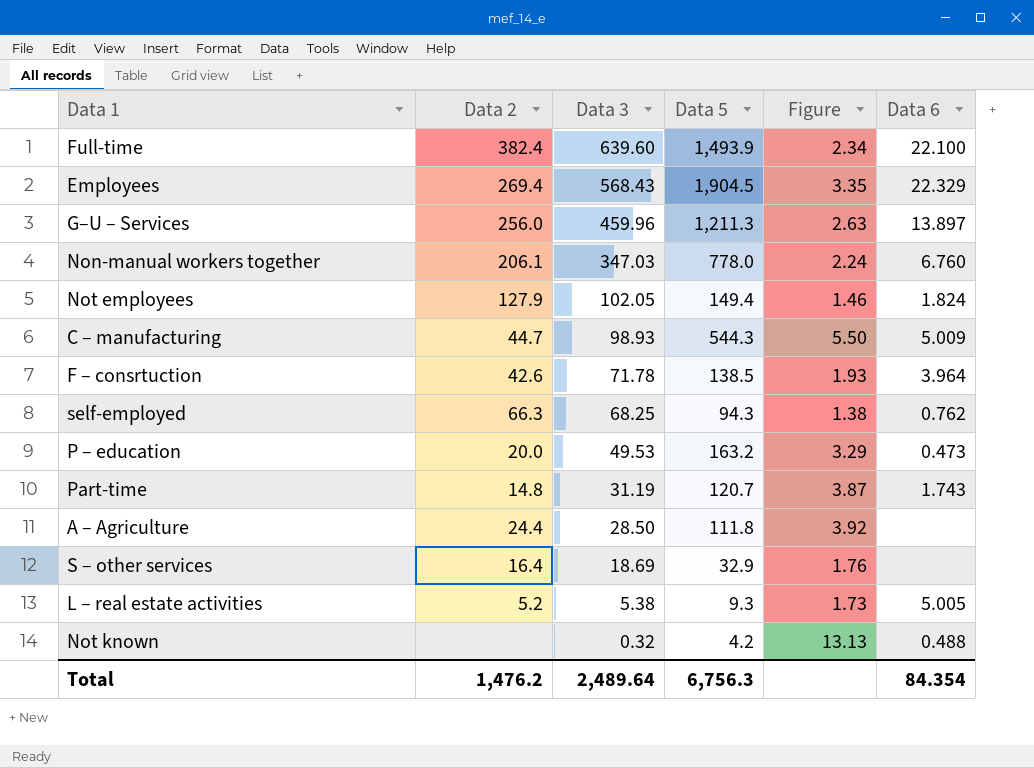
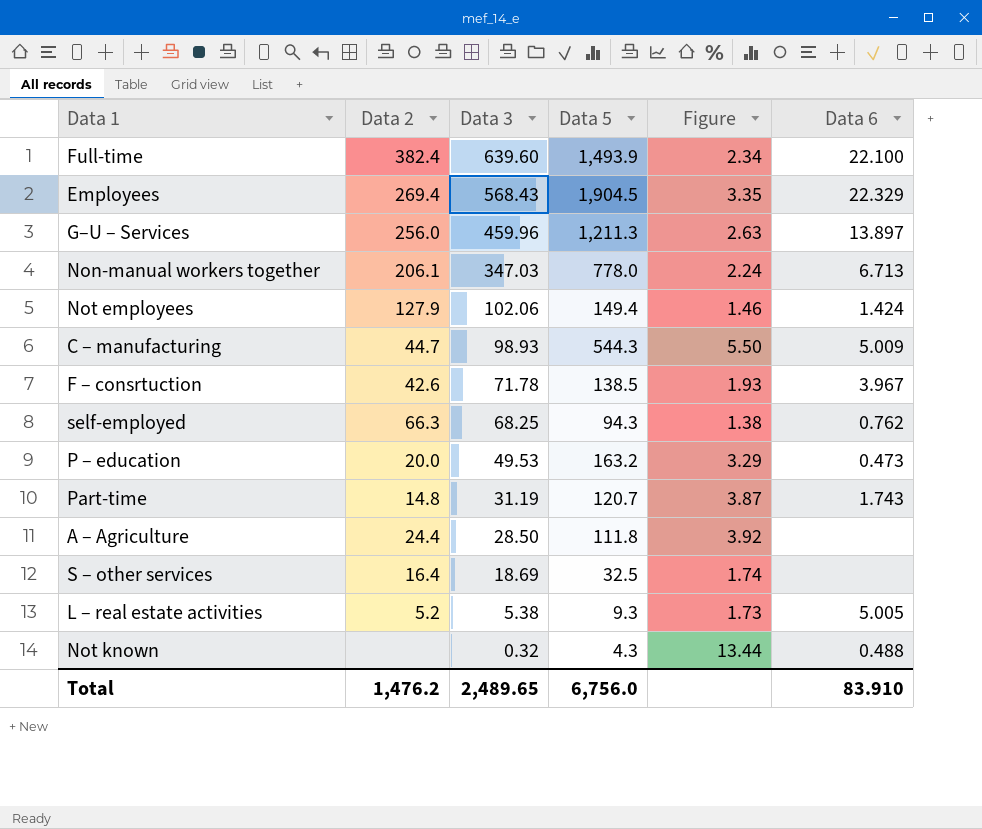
Non-manual workers together | Data 6: 6.760 -> 6.713
Not employees | Data 3: 102.05 -> 102.06
Not employees | Data 6: 1.824 -> 1.424
F – consrtuction | Data 6: 3.964 -> 3.967
S – other services | Data 5: 32.9 -> 32.5
S – other services | Figure: 1.76 -> 1.74
Not known | Data 5: 4.2 -> 4.3
Not known | Figure: 13.13 -> 13.44
Total | Data 3: 2,489.64 -> 2,489.65
Total | Data 5: 6,756.3 -> 6,756.0
Total | Data 6: 84.354 -> 83.910

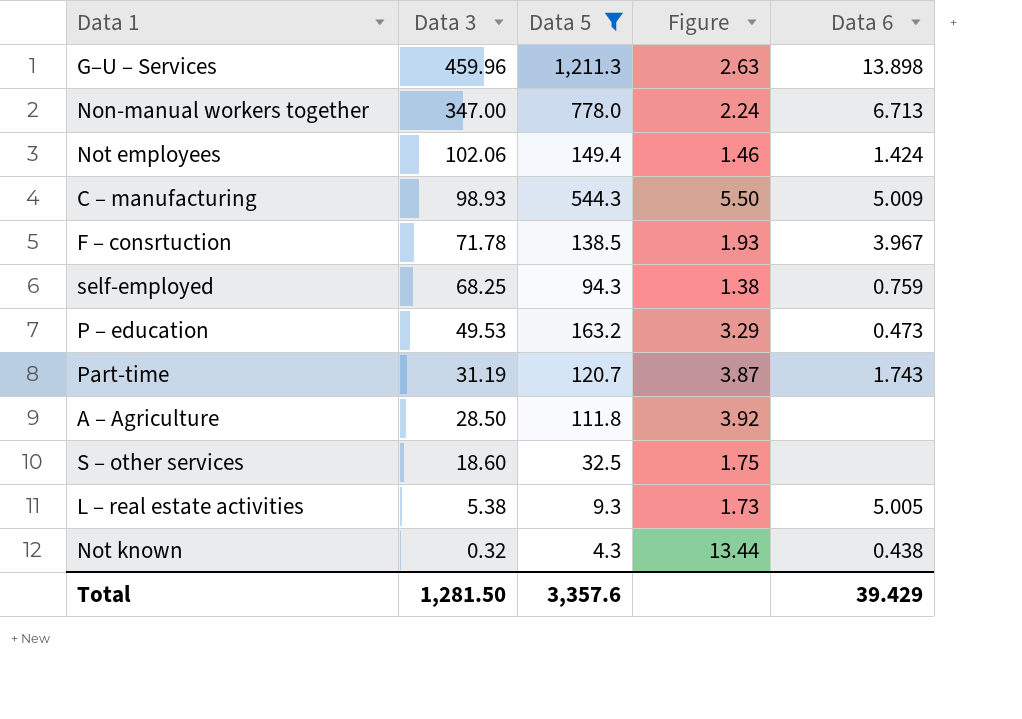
filter: none -> Data 5 <= 1,211.3
column Data 2 | position: 2 -> none
G–U – Services | Data 6: 13.897 -> 13.898
Non-manual workers together | Data 3: 347.03 -> 347.00
self-employed | Data 6: 0.762 -> 0.759
S – other services | Data 3: 18.69 -> 18.60
S – other services | Figure: 1.74 -> 1.75
Not known | Data 6: 0.488 -> 0.438
Total | Data 3: 2,489.65 -> 1,281.50
Total | Data 5: 6,756.0 -> 3,357.6
Total | Data 6: 83.910 -> 39.429

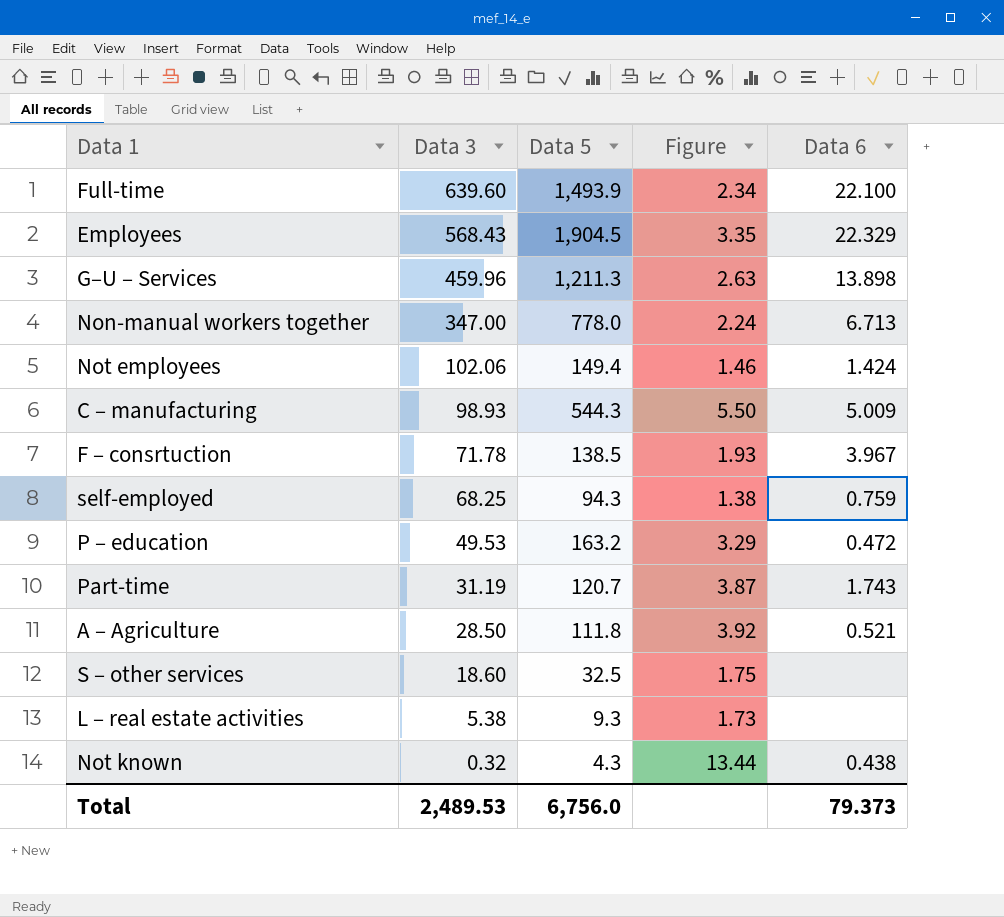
filter: Data 5 <= 1,211.3 -> none
P – education | Data 6: 0.473 -> 0.472
A – Agriculture | Data 6: none -> 0.521
L – real estate activities | Data 6: 5.005 -> none
Total | Data 3: 1,281.50 -> 2,489.53
Total | Data 5: 3,357.6 -> 6,756.0
Total | Data 6: 39.429 -> 79.373

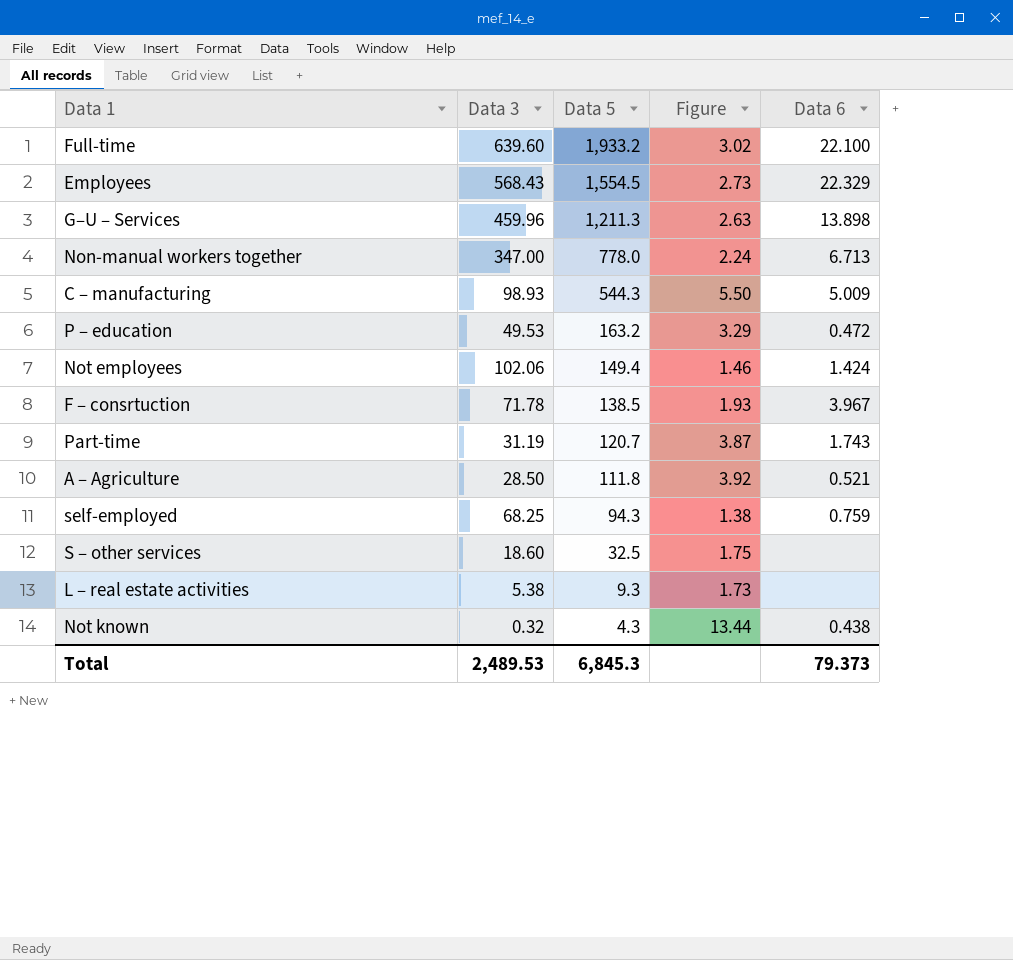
row order: Data 3 descending -> Data 5 descending
Full-time | Data 5: 1,493.9 -> 1,933.2
Full-time | Figure: 2.34 -> 3.02
Employees | Data 5: 1,904.5 -> 1,554.5
Employees | Figure: 3.35 -> 2.73
Total | Data 5: 6,756.0 -> 6,845.3

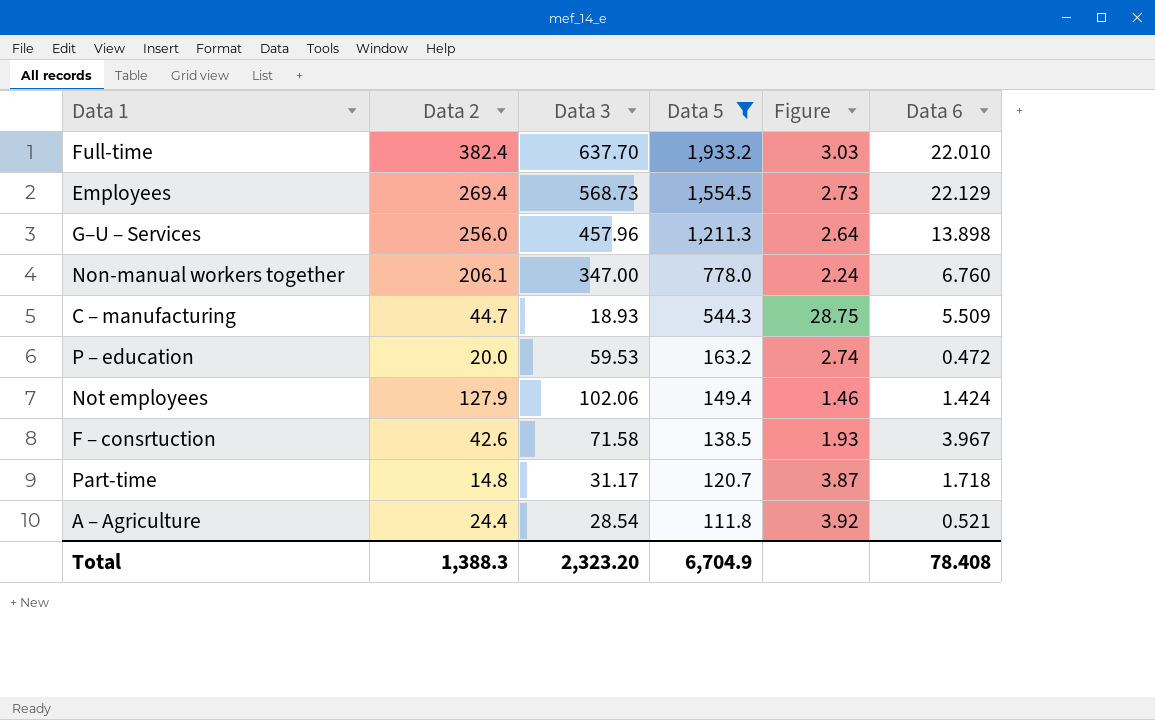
filter: none -> Data 5 >= 111.8
column Data 2 | position: none -> 2
Full-time | Data 3: 639.60 -> 637.70
Full-time | Figure: 3.02 -> 3.03
Full-time | Data 6: 22.100 -> 22.010
Employees | Data 3: 568.43 -> 568.73
Employees | Data 6: 22.329 -> 22.129
G–U – Services | Data 3: 459.96 -> 457.96
G–U – Services | Figure: 2.63 -> 2.64
Non-manual workers together | Data 6: 6.713 -> 6.760
C – manufacturing | Data 3: 98.93 -> 18.93
C – manufacturing | Figure: 5.50 -> 28.75
C – manufacturing | Data 6: 5.009 -> 5.509
P – education | Data 3: 49.53 -> 59.53
P – education | Figure: 3.29 -> 2.74
F – consrtuction | Data 3: 71.78 -> 71.58
Part-time | Data 3: 31.19 -> 31.17
Part-time | Data 6: 1.743 -> 1.718
A – Agriculture | Data 3: 28.50 -> 28.54
Total | Data 3: 2,489.53 -> 2,323.20
Total | Data 5: 6,845.3 -> 6,704.9
Total | Data 6: 79.373 -> 78.408

